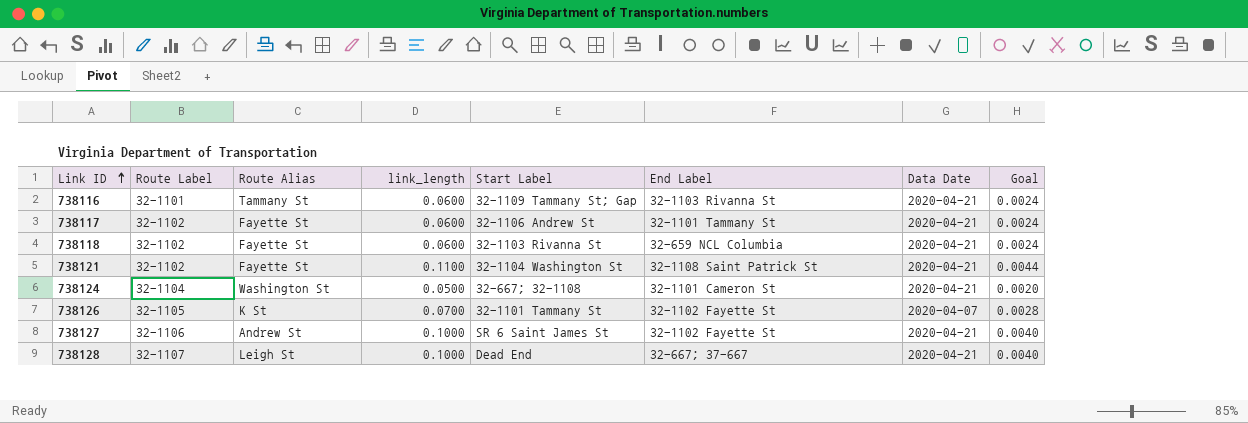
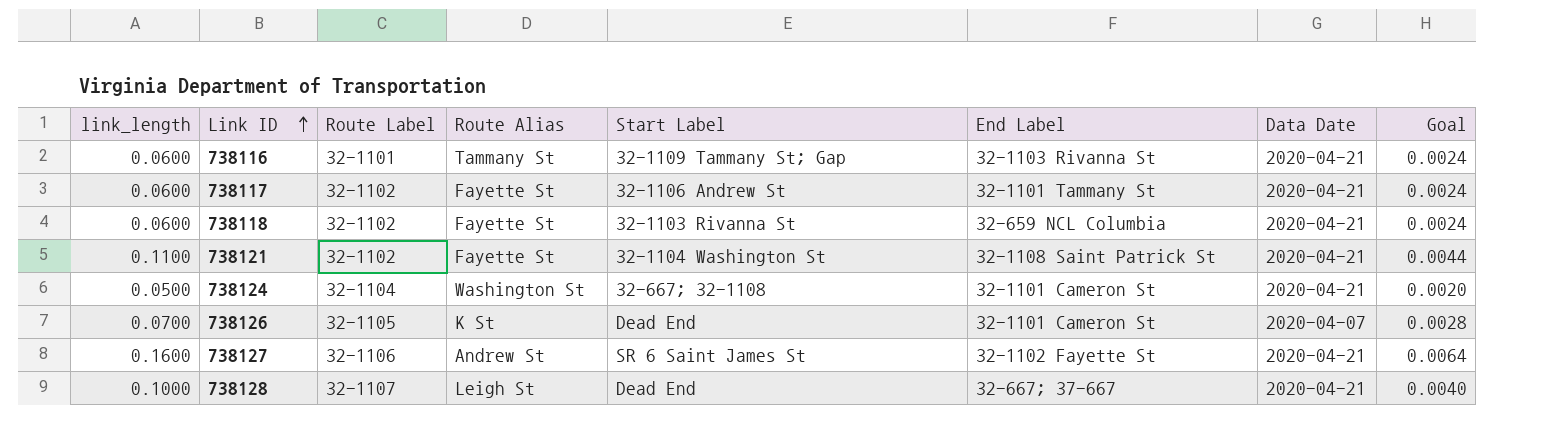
column link_length | position: 4 -> 1
738126 | Start Label: 32-1101 Tammany St -> Dead End
738126 | End Label: 32-1102 Fayette St -> 32-1101 Cameron St
738127 | link_length: 0.1000 -> 0.1600
738127 | Goal: 0.0040 -> 0.0064

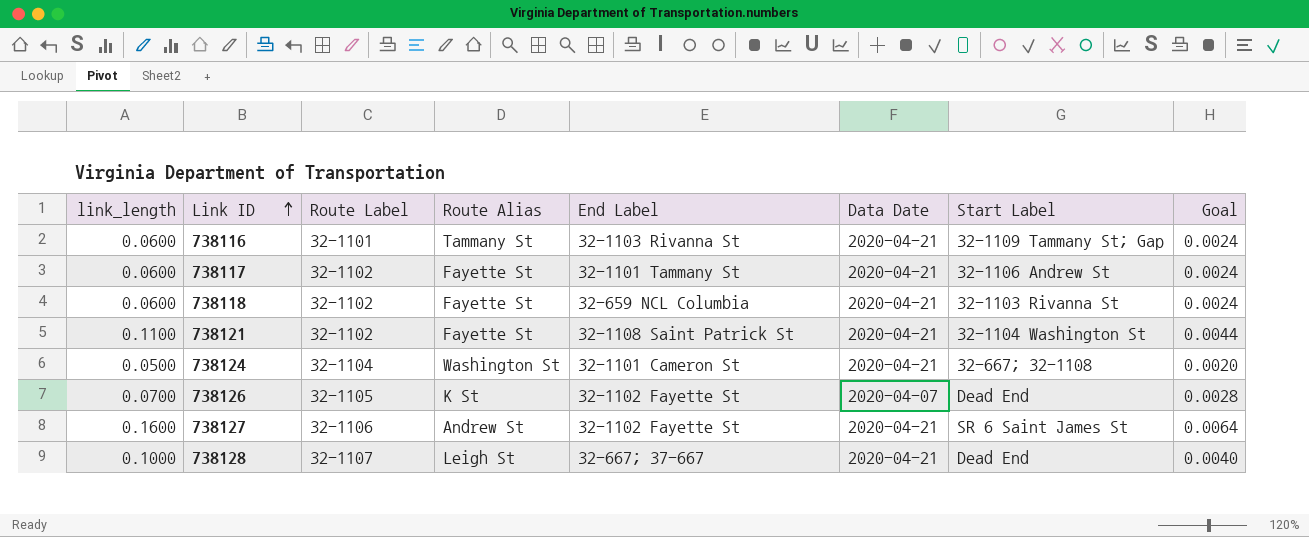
column Start Label | position: 5 -> 7
738126 | End Label: 32-1101 Cameron St -> 32-1102 Fayette St

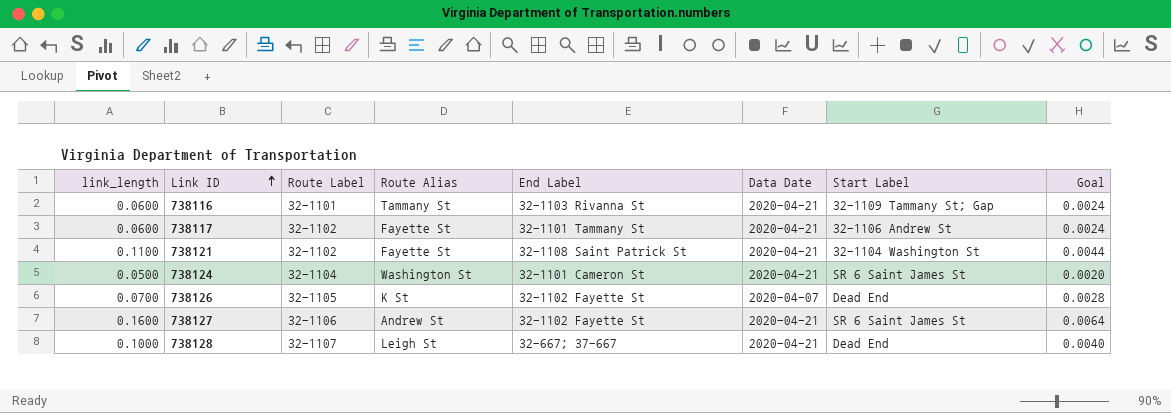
row 738118: 0.0600 | 32-1102 | Fayette St | 32-659 NCL Columbia | 2020-04-21 | 32-1103 Rivanna St | 0.0024 -> none
738124 | Start Label: 32-667; 32-1108 -> SR 6 Saint James St

